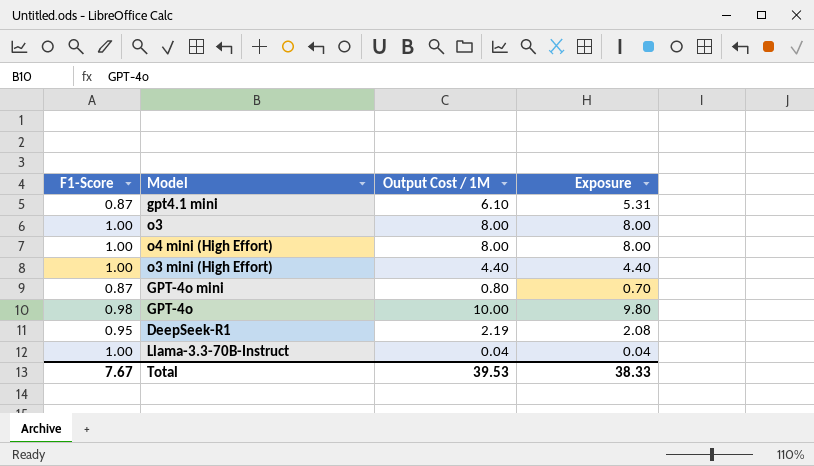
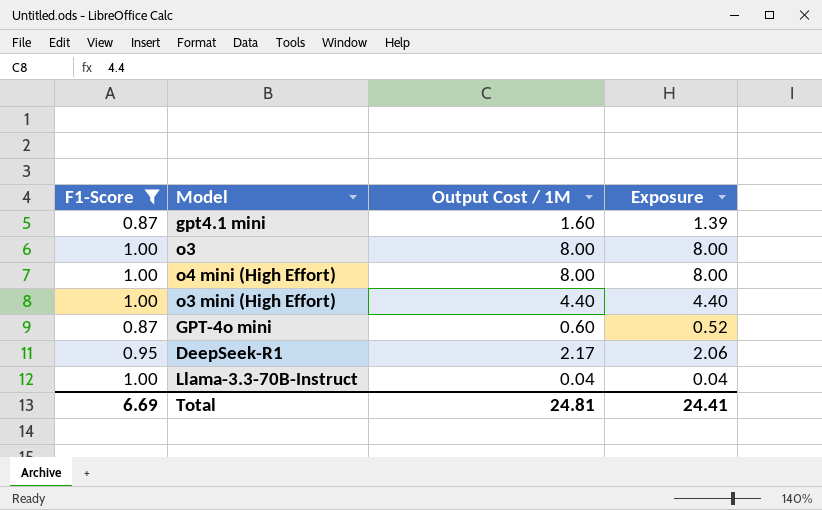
filter: none -> F1-Score != 0.98
gpt4.1 mini | Output Cost / 1M: 6.10 -> 1.60
gpt4.1 mini | Exposure: 5.31 -> 1.39
GPT-4o mini | Output Cost / 1M: 0.80 -> 0.60
GPT-4o mini | Exposure: 0.70 -> 0.52
DeepSeek-R1 | Output Cost / 1M: 2.19 -> 2.17
DeepSeek-R1 | Exposure: 2.08 -> 2.06
Total | F1-Score: 7.67 -> 6.69
Total | Output Cost / 1M: 39.53 -> 24.81
Total | Exposure: 38.33 -> 24.41

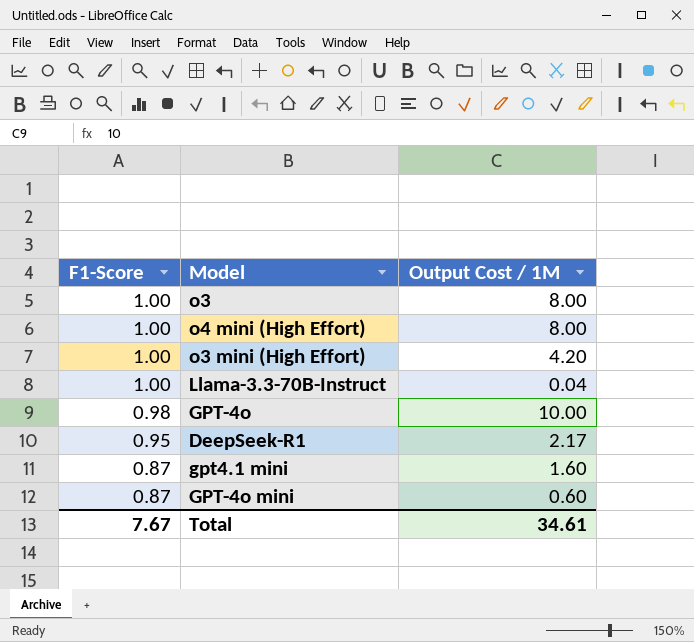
filter: F1-Score != 0.98 -> none
row order: none -> F1-Score descending
column Exposure | formula: [F1-Score] * [Output Cost / 1M] -> none
o3 mini (High Effort) | Output Cost / 1M: 4.40 -> 4.20
Total | F1-Score: 6.69 -> 7.67
Total | Output Cost / 1M: 24.81 -> 34.61

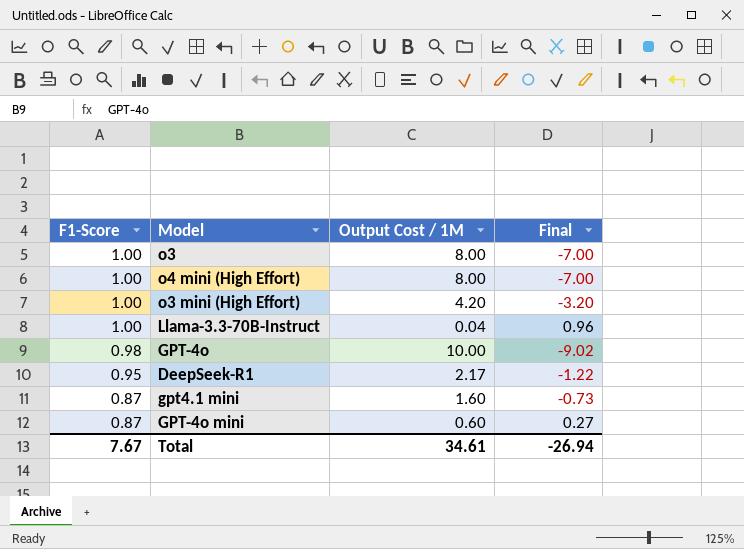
column Final | formula: none -> [F1-Score] - [Output Cost / 1M]

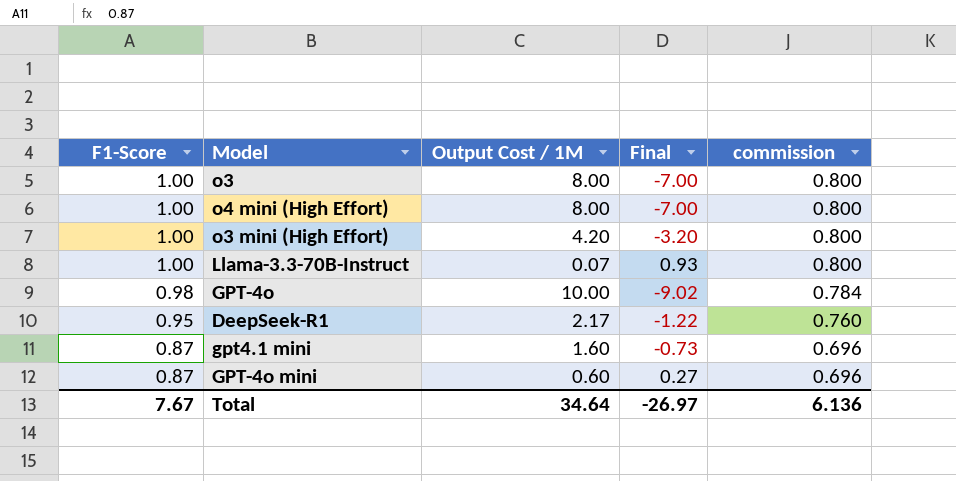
column commission | formula: none -> [F1-Score] * 0.8
Llama-3.3-70B-Instruct | Output Cost / 1M: 0.04 -> 0.07
Llama-3.3-70B-Instruct | Final: 0.96 -> 0.93
Total | Output Cost / 1M: 34.61 -> 34.64
Total | Final: -26.94 -> -26.97

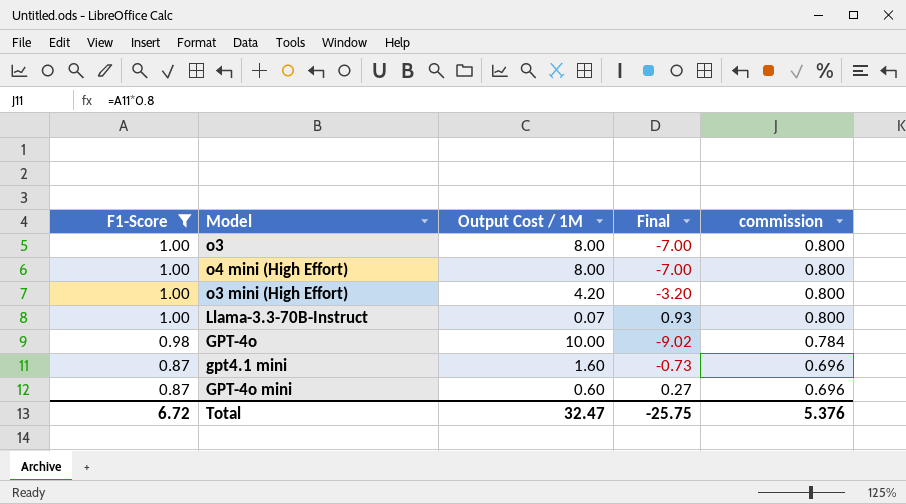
filter: none -> F1-Score != 0.95
Total | F1-Score: 7.67 -> 6.72
Total | Output Cost / 1M: 34.64 -> 32.47
Total | Final: -26.97 -> -25.75
Total | commission: 6.136 -> 5.376

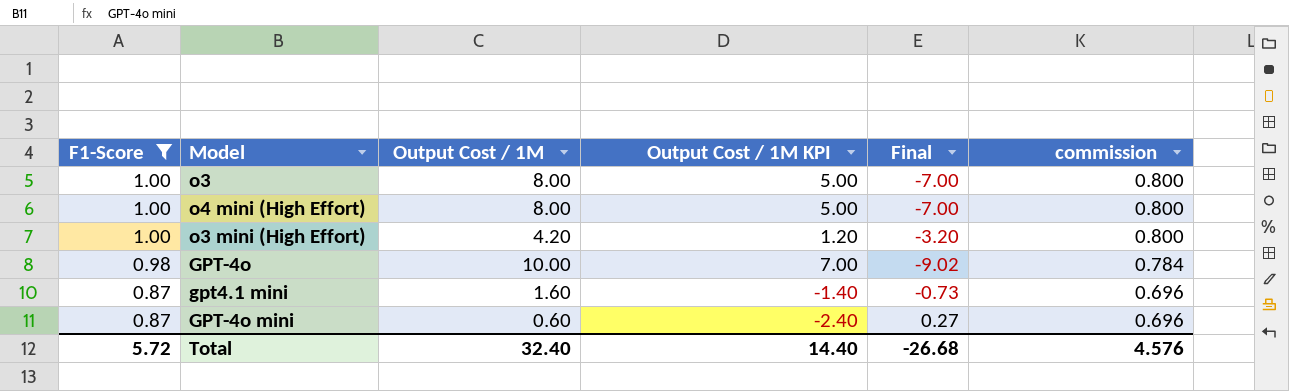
column Output Cost / 1M KPI | formula: none -> [Output Cost / 1M] - 3
row Llama-3.3-70B-Instruct: 1.00 | 0.07 | 0.93 | 0.800 -> none
Total | F1-Score: 6.72 -> 5.72
Total | Output Cost / 1M: 32.47 -> 32.40
Total | Final: -25.75 -> -26.68
Total | commission: 5.376 -> 4.576

